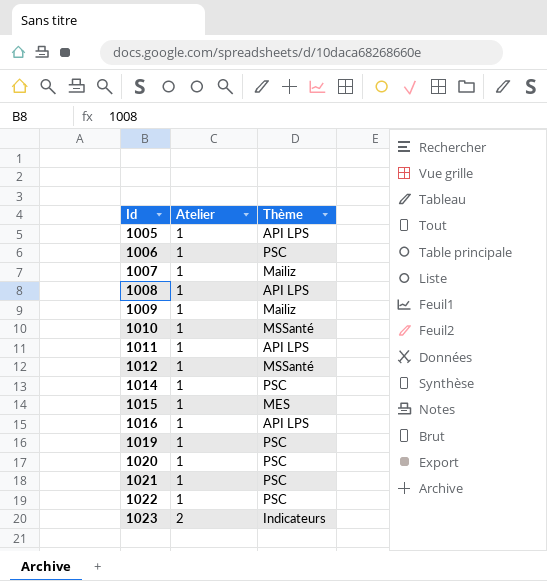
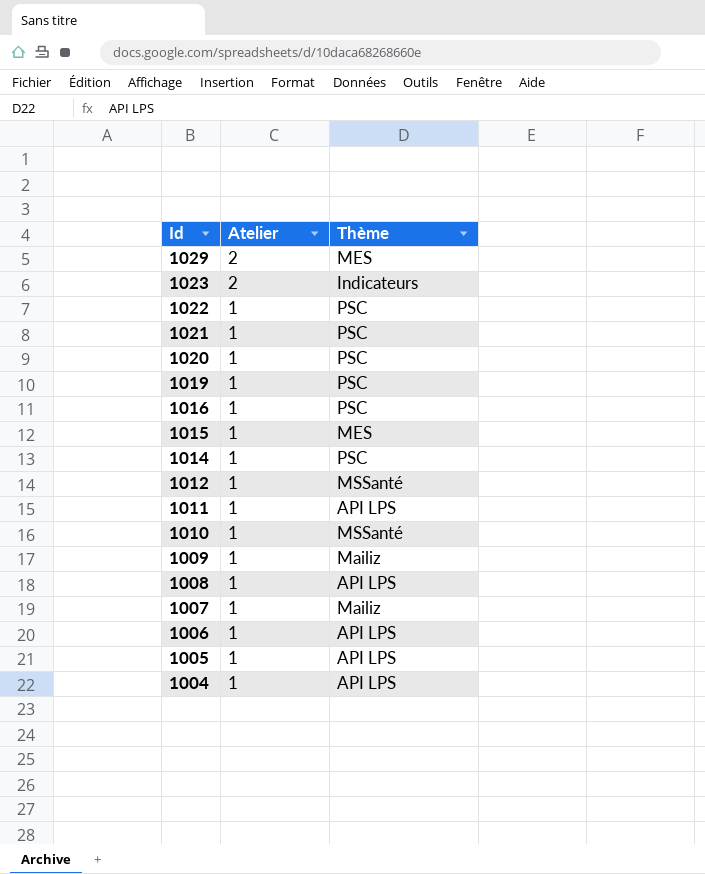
row order: Id ascending -> Id descending
row 1029: none -> 2 | MES
1016 | Thème: API LPS -> PSC
1006 | Thème: PSC -> API LPS
row 1004: none -> 1 | API LPS

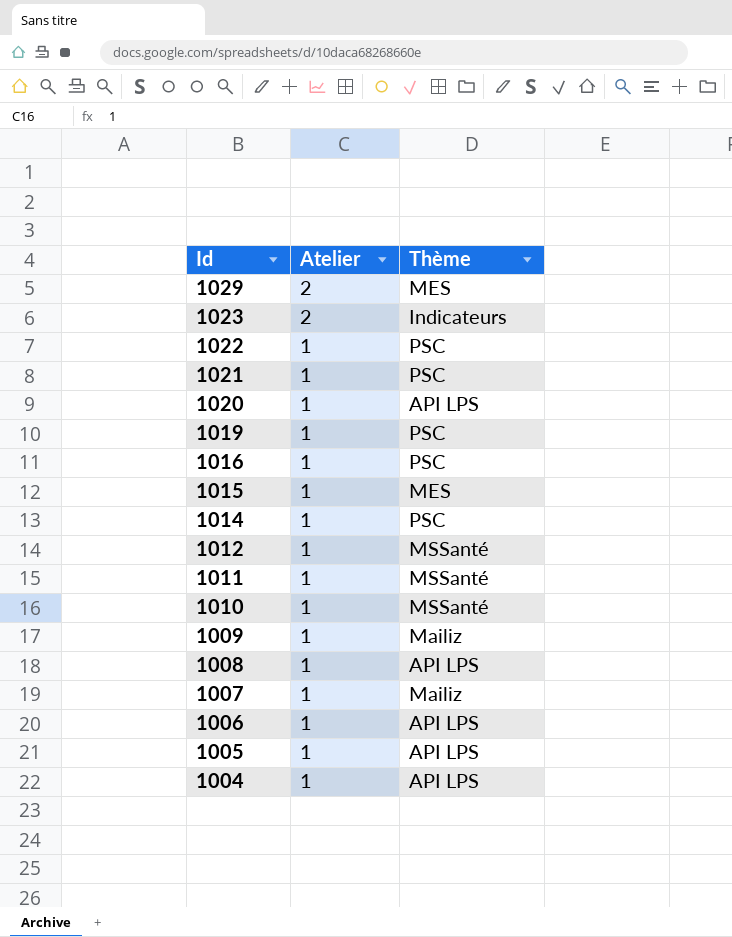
1020 | Thème: PSC -> API LPS
1011 | Thème: API LPS -> MSSanté

